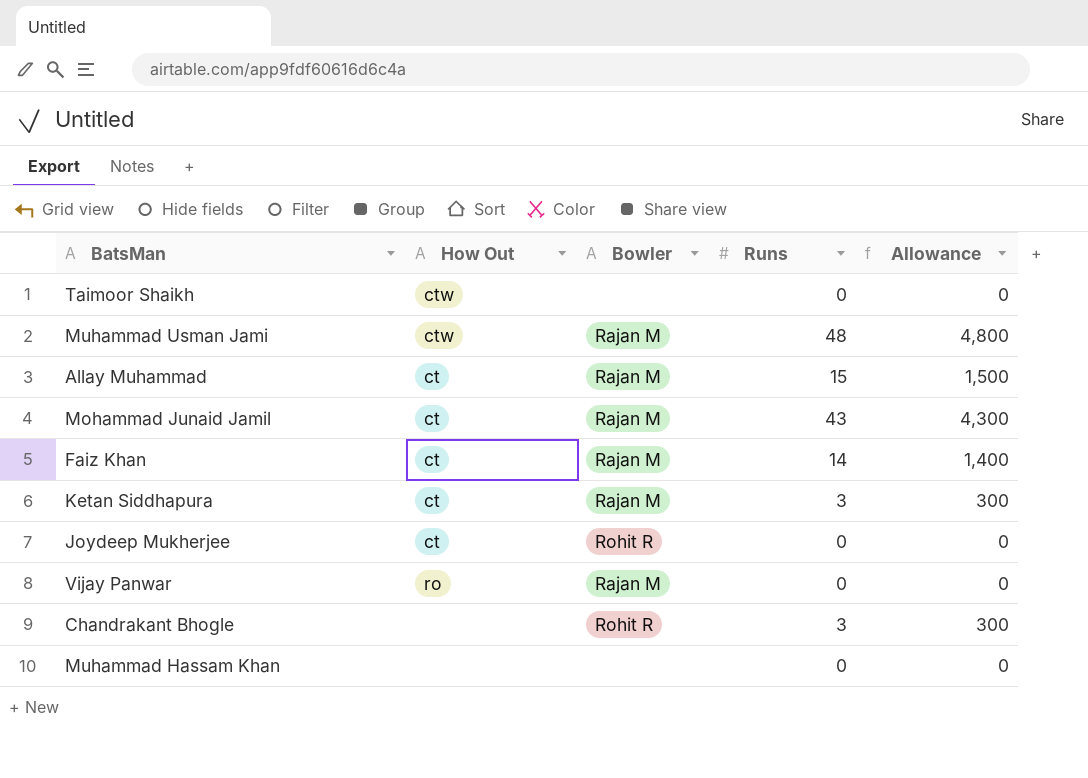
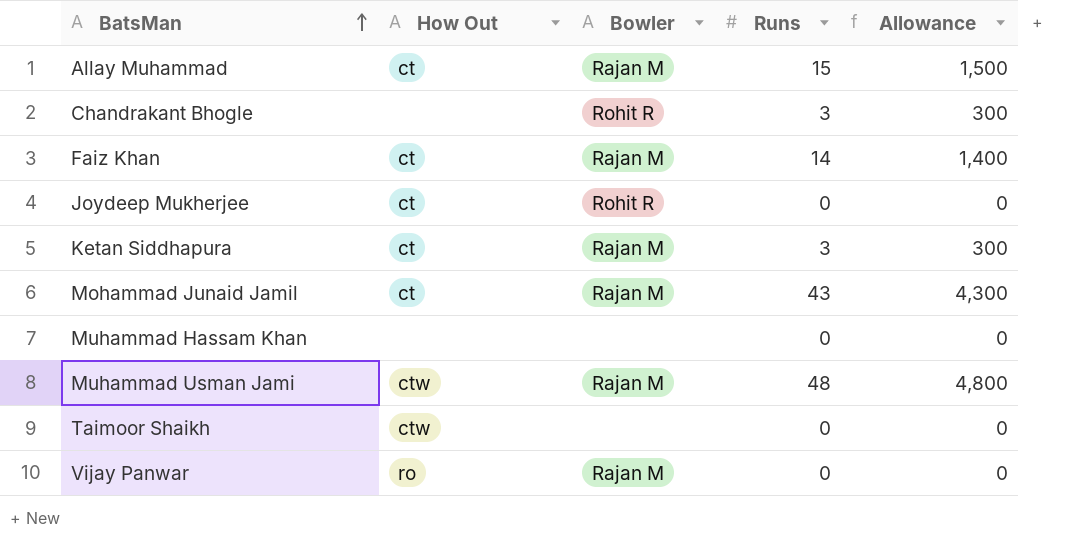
row order: none -> BatsMan ascending

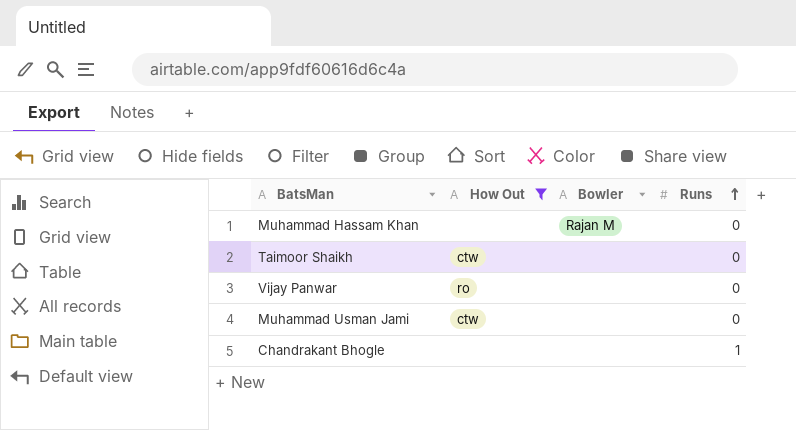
filter: none -> How Out != ct
row order: BatsMan ascending -> Runs ascending
column Allowance | formula: [Runs] * 100 -> none
Muhammad Hassam Khan | Bowler: none -> Rajan M
Vijay Panwar | Bowler: Rajan M -> none
Muhammad Usman Jami | Bowler: Rajan M -> none
Muhammad Usman Jami | Runs: 48 -> 0
Chandrakant Bhogle | Bowler: Rohit R -> none
Chandrakant Bhogle | Runs: 3 -> 1

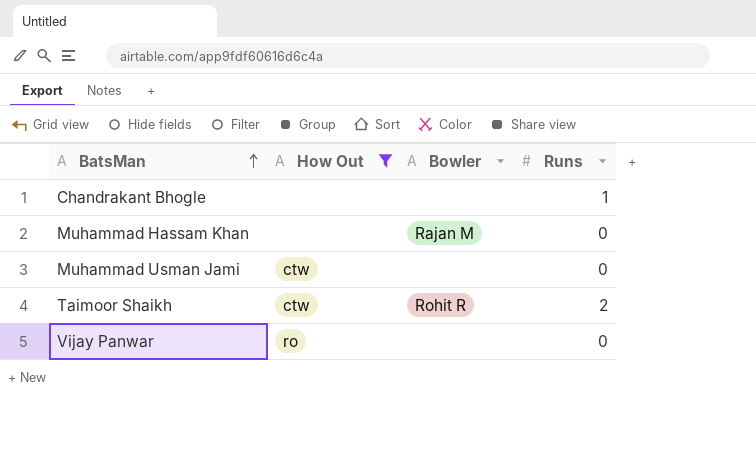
row order: Runs ascending -> BatsMan ascending
Taimoor Shaikh | Bowler: none -> Rohit R
Taimoor Shaikh | Runs: 0 -> 2

